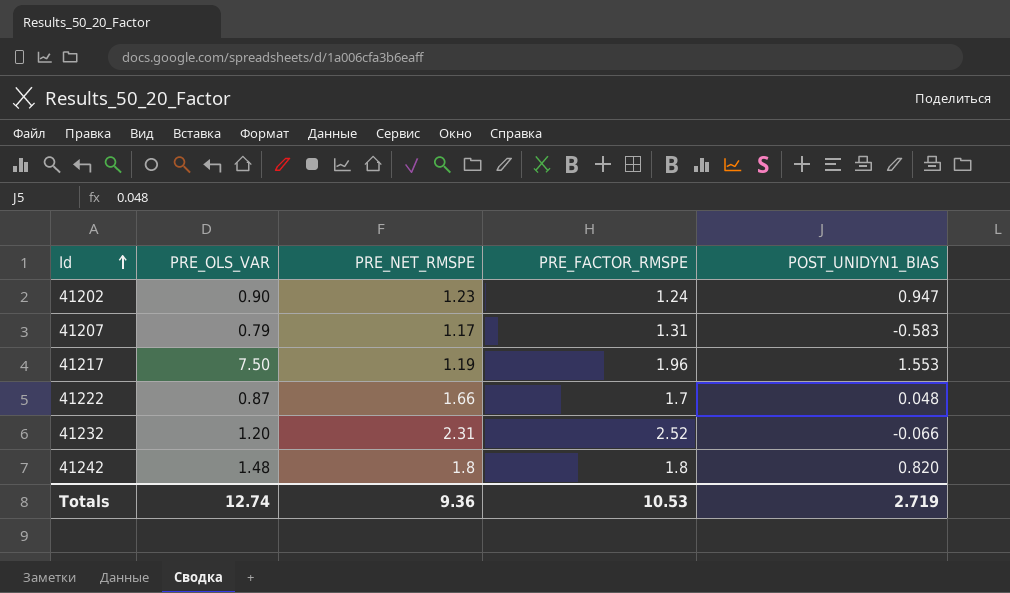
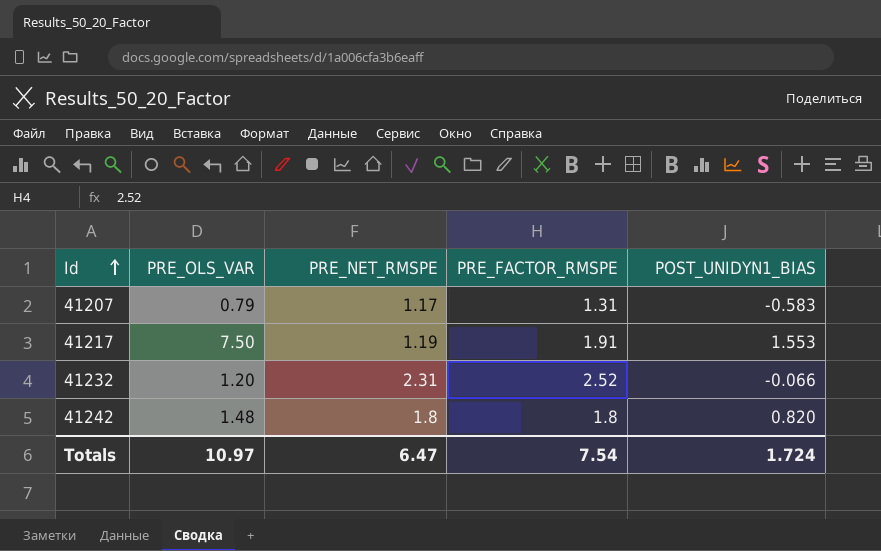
row 41202: 0.90 | 1.23 | 1.24 | 0.947 -> none
row 41222: 0.87 | 1.66 | 1.7 | 0.048 -> none
41217 | PRE_FACTOR_RMSPE: 1.96 -> 1.91
Totals | PRE_OLS_VAR: 12.74 -> 10.97
Totals | PRE_NET_RMSPE: 9.36 -> 6.47
Totals | PRE_FACTOR_RMSPE: 10.53 -> 7.54
Totals | POST_UNIDYN1_BIAS: 2.719 -> 1.724

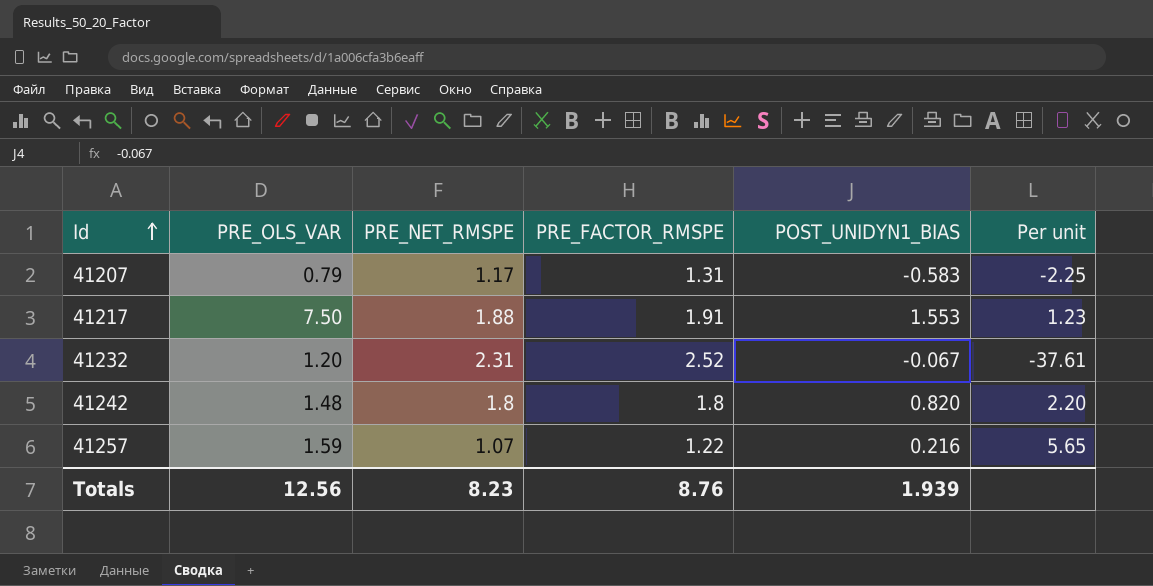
column Per unit | formula: none -> [PRE_FACTOR_RMSPE] / [POST_UNIDYN1_BIAS]
41217 | PRE_NET_RMSPE: 1.19 -> 1.88
41232 | POST_UNIDYN1_BIAS: -0.066 -> -0.067
row 41257: none -> 1.59 | 1.07 | 1.22 | 0.216 | 5.65
Totals | PRE_OLS_VAR: 10.97 -> 12.56
Totals | PRE_NET_RMSPE: 6.47 -> 8.23
Totals | PRE_FACTOR_RMSPE: 7.54 -> 8.76
Totals | POST_UNIDYN1_BIAS: 1.724 -> 1.939

